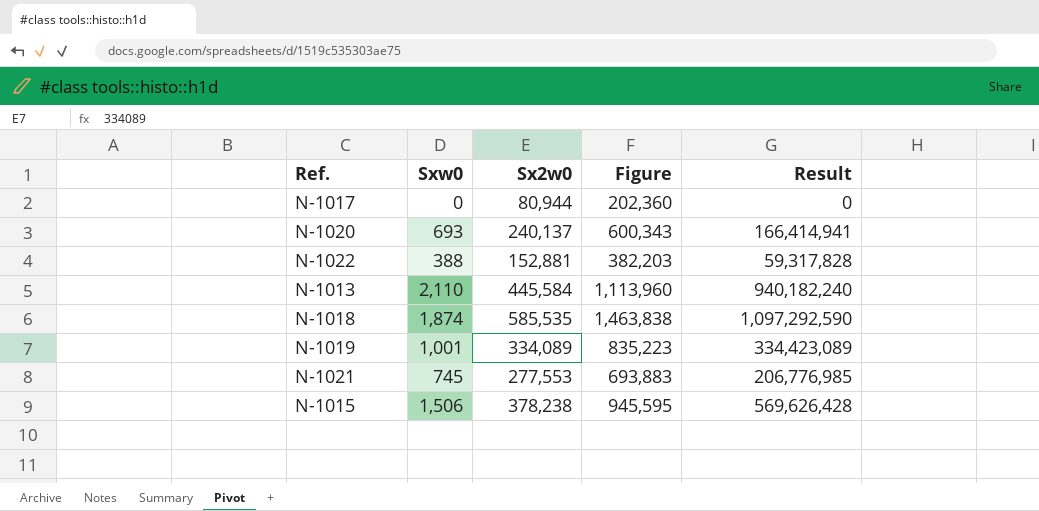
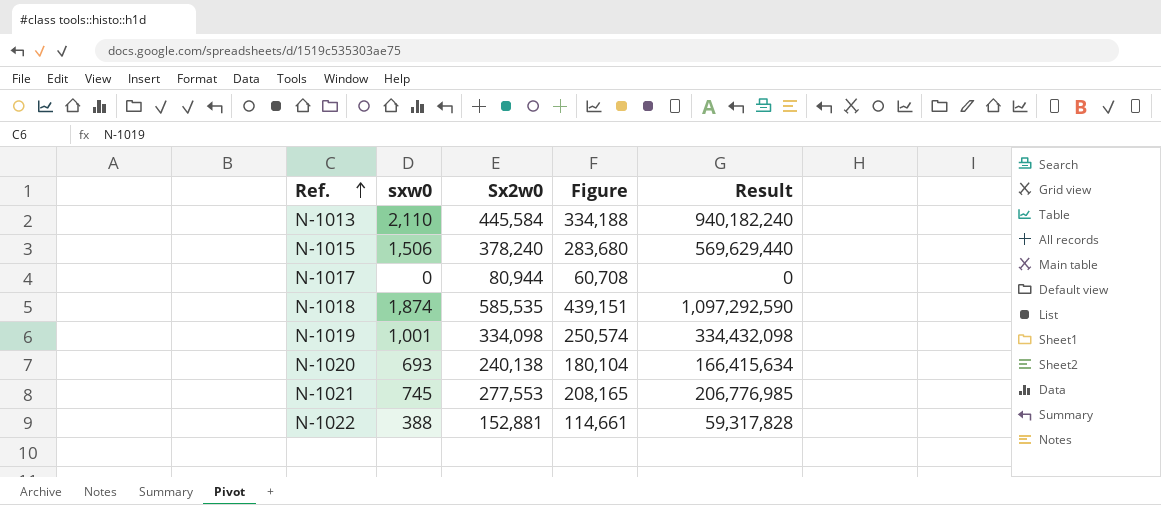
row order: none -> Ref. ascending
column name: Sxw0 -> sxw0
column Figure | formula: [Sx2w0] * 2.5 -> [Sx2w0] * 0.75
N-1015 | Sx2w0: 378,238 -> 378,240
N-1015 | Result: 569,626,428 -> 569,629,440
N-1019 | Sx2w0: 334,089 -> 334,098
N-1019 | Result: 334,423,089 -> 334,432,098
N-1020 | Sx2w0: 240,137 -> 240,138
N-1020 | Result: 166,414,941 -> 166,415,634

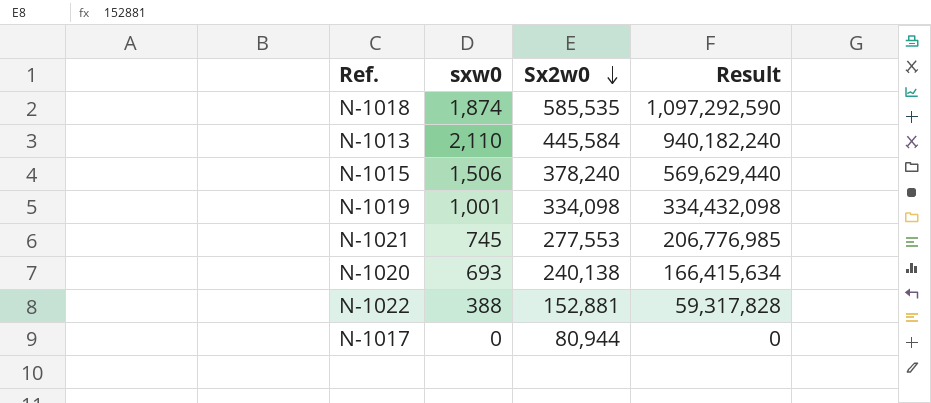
row order: Ref. ascending -> Sx2w0 descending
column Figure | formula: [Sx2w0] * 0.75 -> none

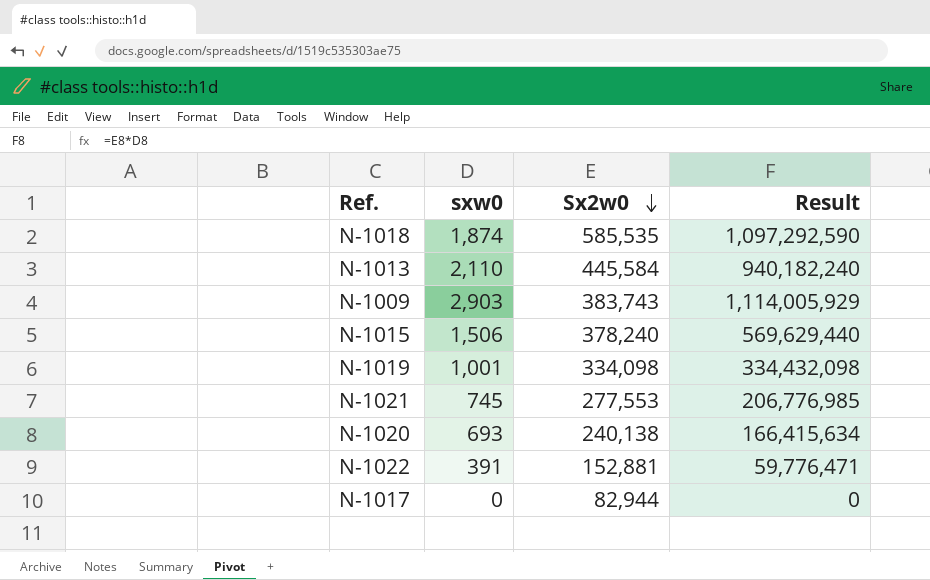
row N-1009: none -> 2,903 | 383,743 | 1,114,005,929
N-1022 | sxw0: 388 -> 391
N-1022 | Result: 59,317,828 -> 59,776,471
N-1017 | Sx2w0: 80,944 -> 82,944

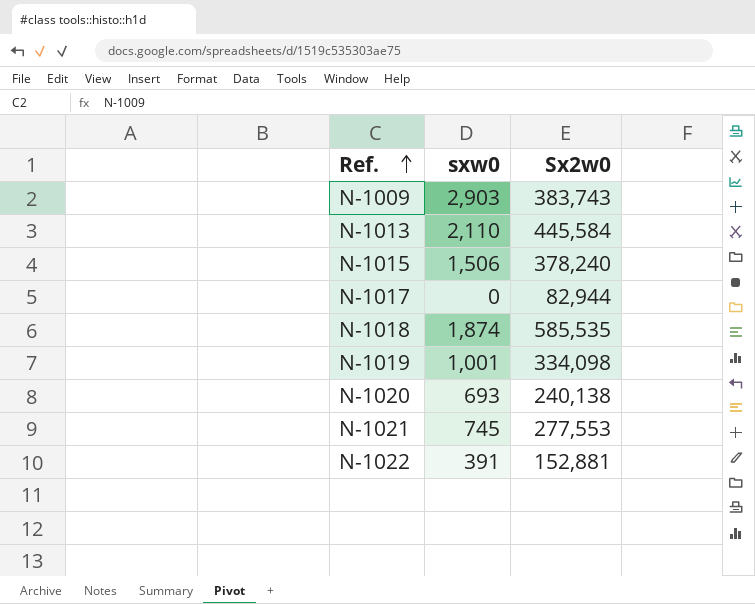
row order: Sx2w0 descending -> Ref. ascending
column Result | formula: [sxw0] * [Sx2w0] -> none

